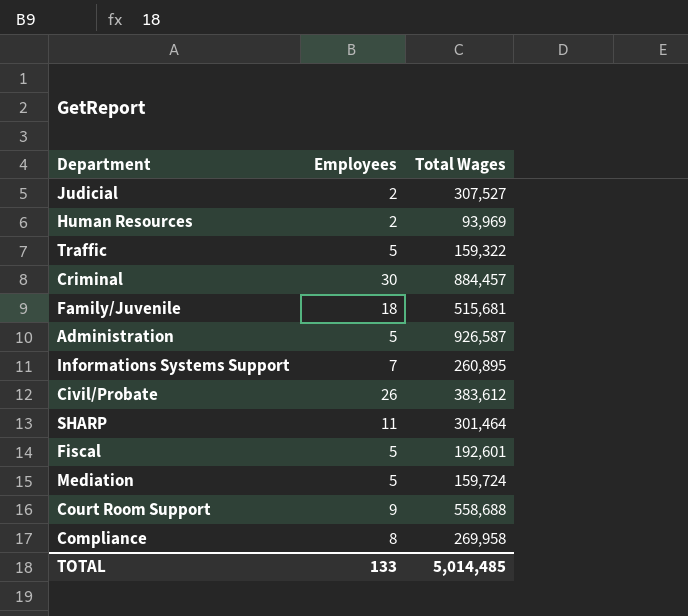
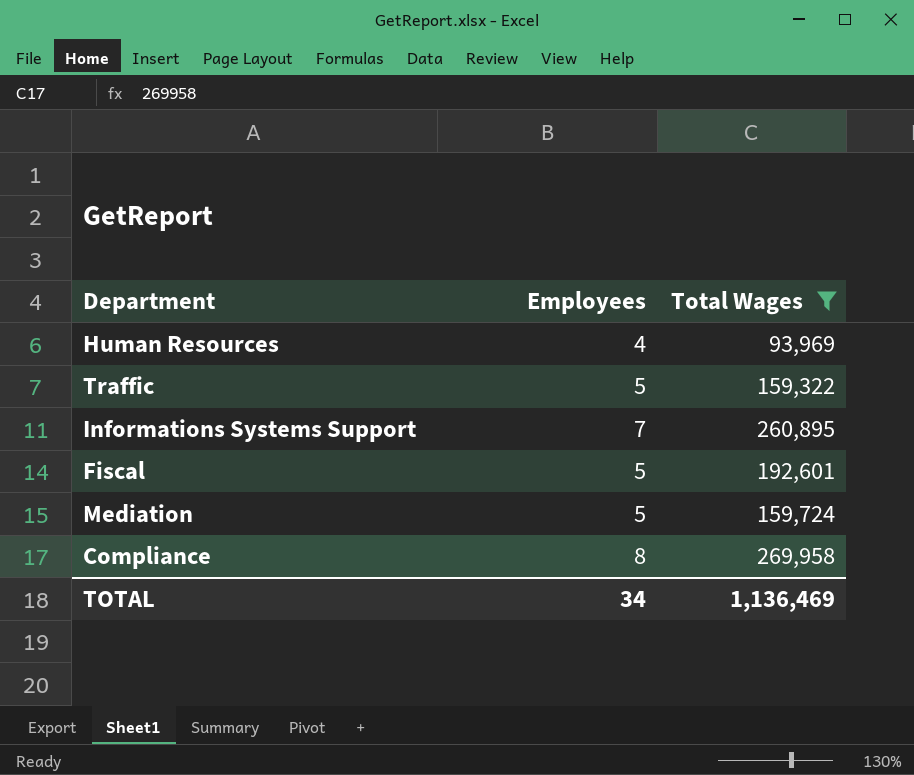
filter: none -> Total Wages <= 269,958
Human Resources | Employees: 2 -> 4
TOTAL | Employees: 133 -> 34
TOTAL | Total Wages: 5,014,485 -> 1,136,469

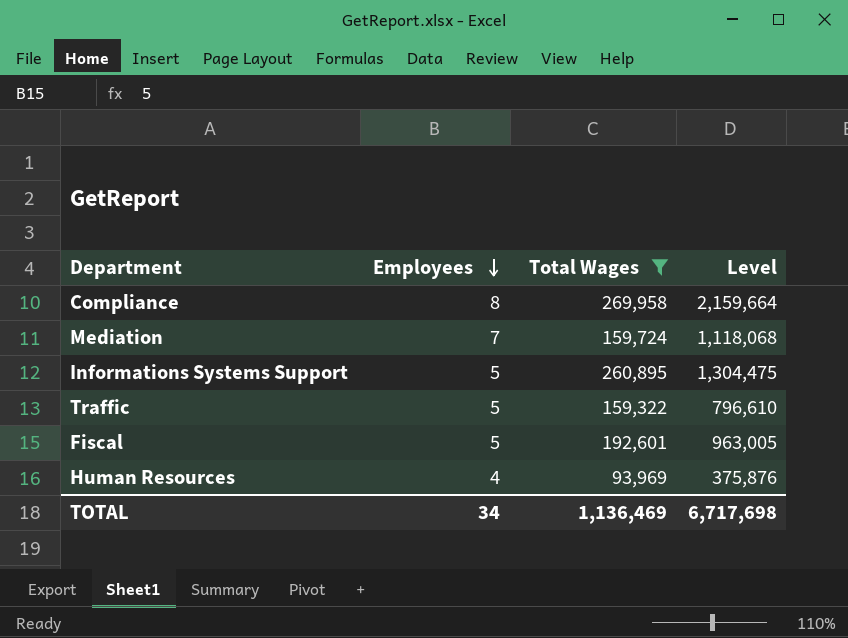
row order: none -> Employees descending
column Level | formula: none -> [Employees] * [Total Wages]
Mediation | Employees: 5 -> 7
Informations Systems Support | Employees: 7 -> 5

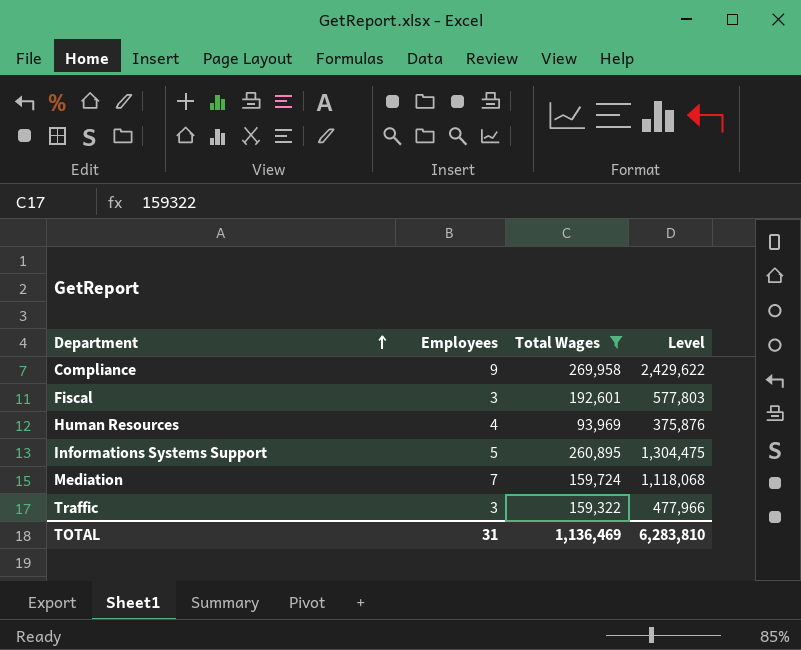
row order: Employees descending -> Department ascending
Compliance | Employees: 8 -> 9
Compliance | Level: 2,159,664 -> 2,429,622
Fiscal | Employees: 5 -> 3
Fiscal | Level: 963,005 -> 577,803
Traffic | Employees: 5 -> 3
Traffic | Level: 796,610 -> 477,966
TOTAL | Employees: 34 -> 31
TOTAL | Level: 6,717,698 -> 6,283,810

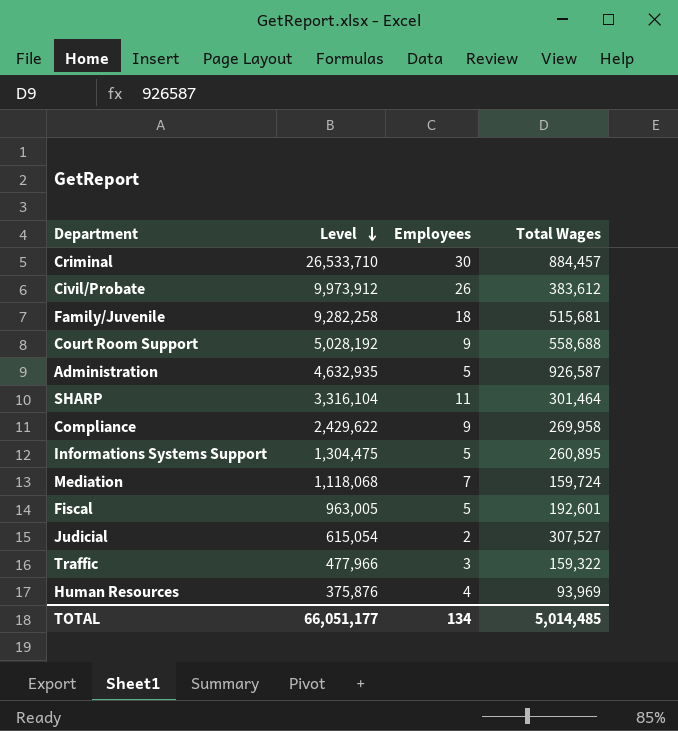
filter: Total Wages <= 269,958 -> none
row order: Department ascending -> Level descending
column Level | position: 4 -> 2
Fiscal | Level: 577,803 -> 963,005
Fiscal | Employees: 3 -> 5
TOTAL | Level: 6,283,810 -> 66,051,177
TOTAL | Employees: 31 -> 134
TOTAL | Total Wages: 1,136,469 -> 5,014,485

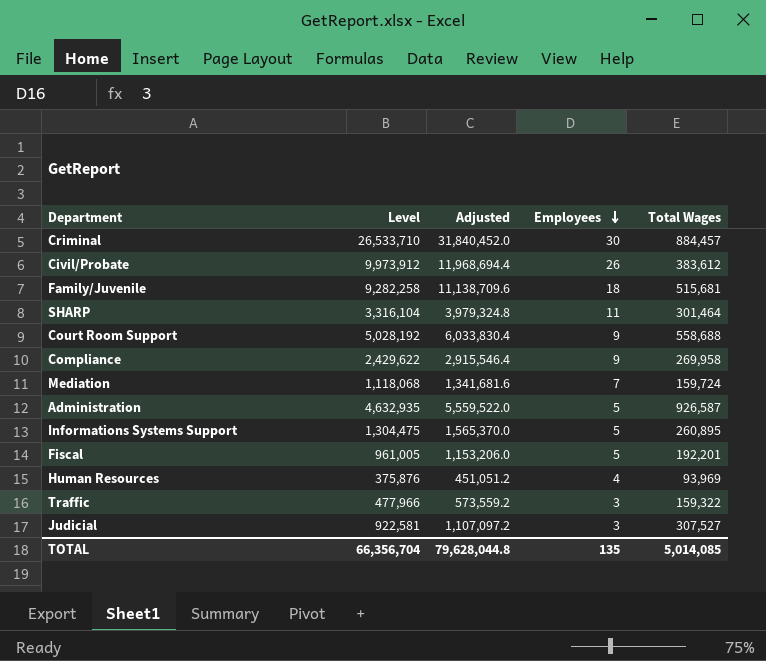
row order: Level descending -> Employees descending
column Adjusted | formula: none -> [Level] * 1.2
Fiscal | Level: 963,005 -> 961,005
Fiscal | Total Wages: 192,601 -> 192,201
Judicial | Level: 615,054 -> 922,581
Judicial | Employees: 2 -> 3
TOTAL | Level: 66,051,177 -> 66,356,704
TOTAL | Employees: 134 -> 135
TOTAL | Total Wages: 5,014,485 -> 5,014,085

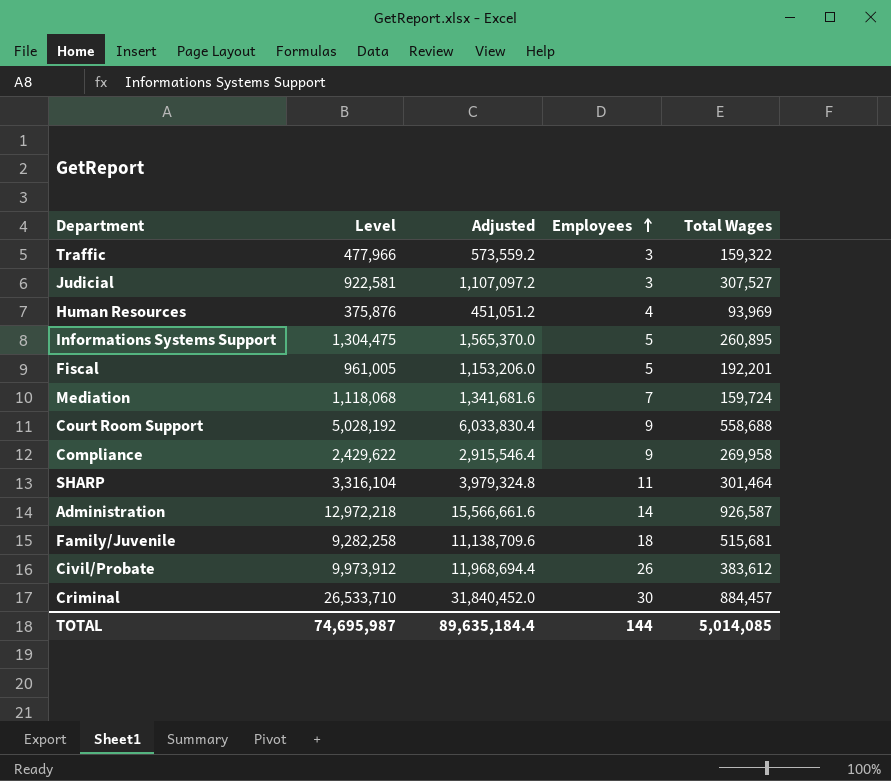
row order: Employees descending -> Employees ascending
Administration | Level: 4,632,935 -> 12,972,218
Administration | Adjusted: 5,559,522.0 -> 15,566,661.6
Administration | Employees: 5 -> 14
TOTAL | Level: 66,356,704 -> 74,695,987
TOTAL | Adjusted: 79,628,044.8 -> 89,635,184.4
TOTAL | Employees: 135 -> 144

